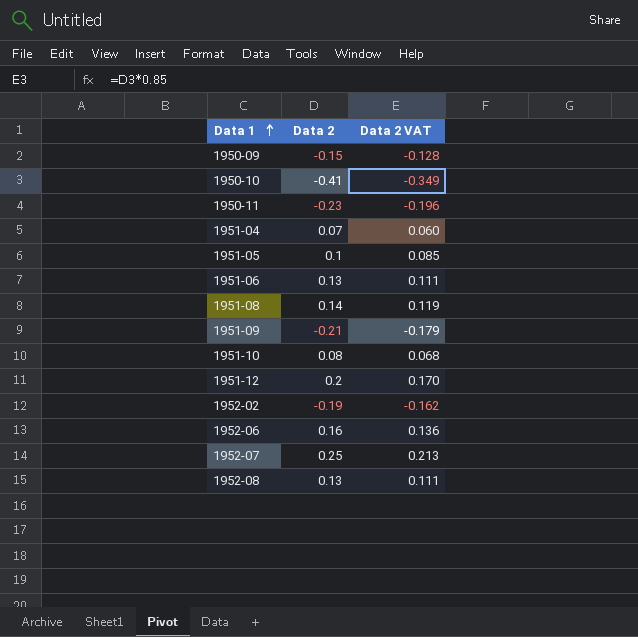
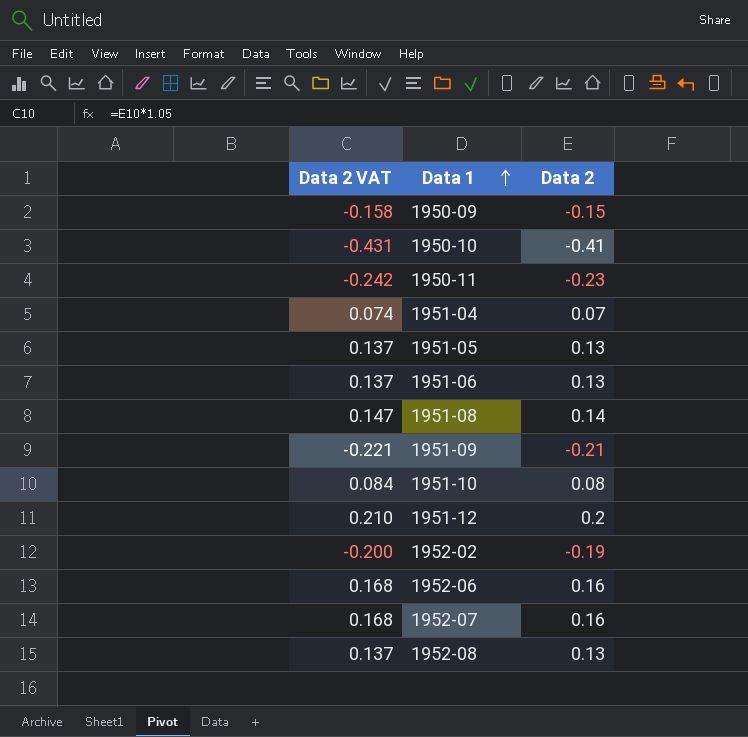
column Data 2 VAT | formula: [Data 2] * 0.85 -> [Data 2] * 1.05
column Data 2 VAT | position: 3 -> 1
1951-05 | Data 2: 0.1 -> 0.13
1952-07 | Data 2: 0.25 -> 0.16

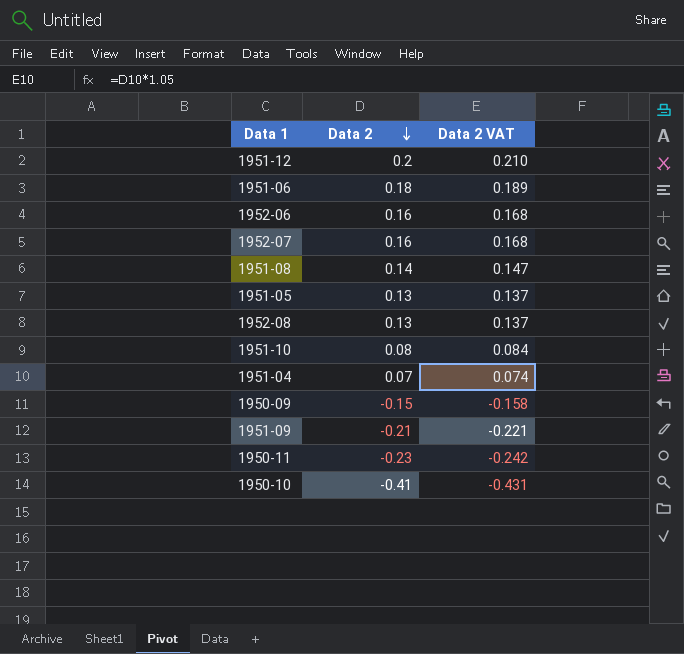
row order: Data 1 ascending -> Data 2 descending
column Data 2 VAT | position: 1 -> 3
row 1952-02: -0.200 | -0.19 -> none
1951-06 | Data 2: 0.13 -> 0.18
1951-06 | Data 2 VAT: 0.137 -> 0.189

